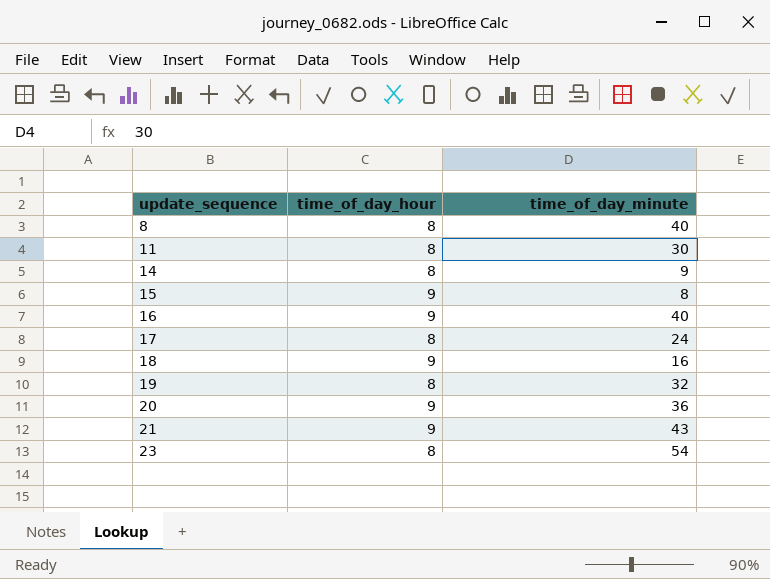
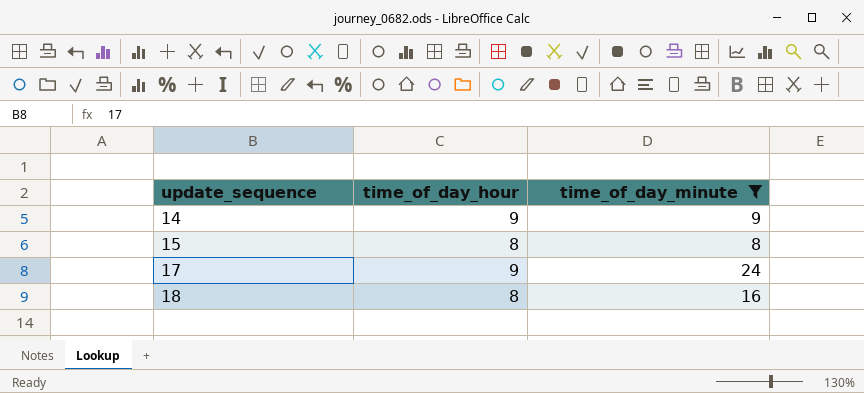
filter: none -> time_of_day_minute <= 24
14 | time_of_day_hour: 8 -> 9
15 | time_of_day_hour: 9 -> 8
17 | time_of_day_hour: 8 -> 9
18 | time_of_day_hour: 9 -> 8

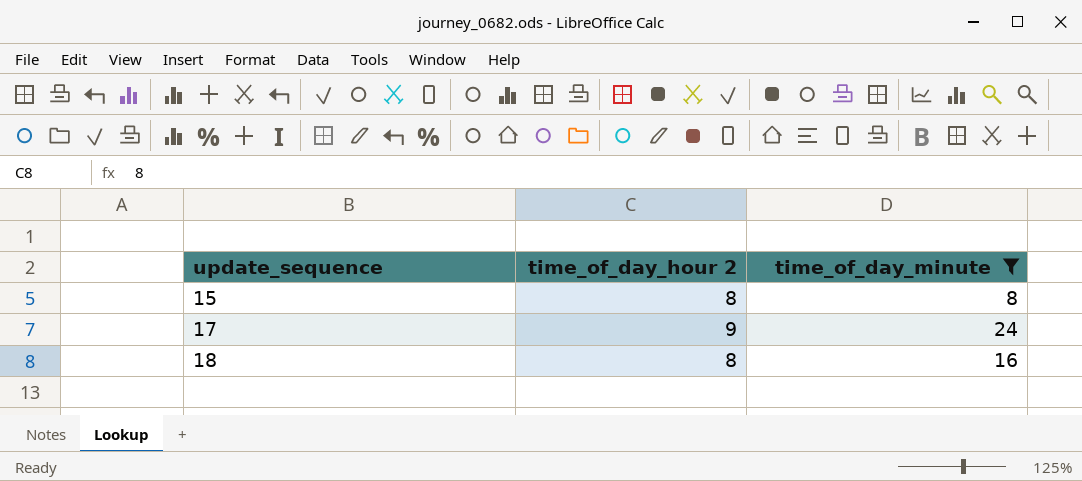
column name: time_of_day_hour -> time_of_day_hour 2
row 14: 9 | 9 -> none

